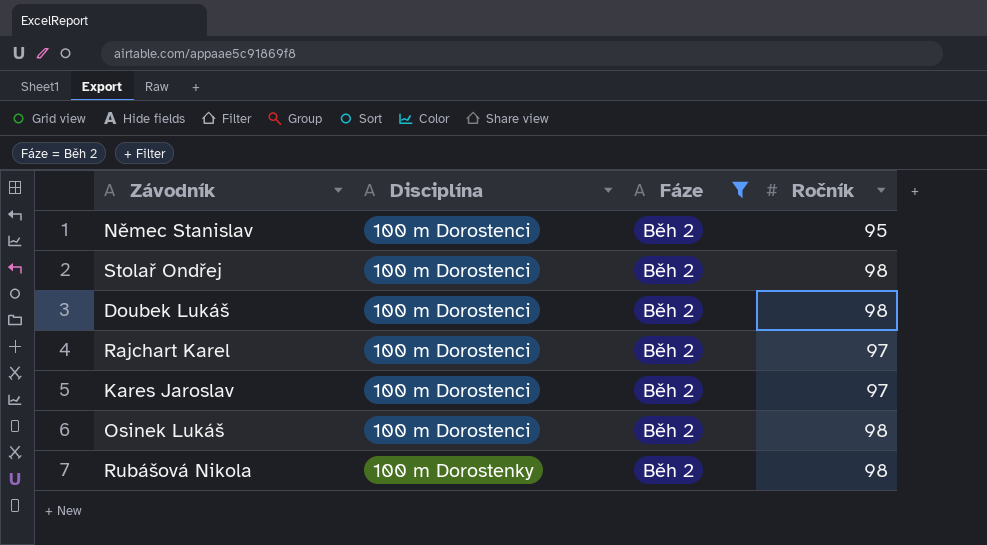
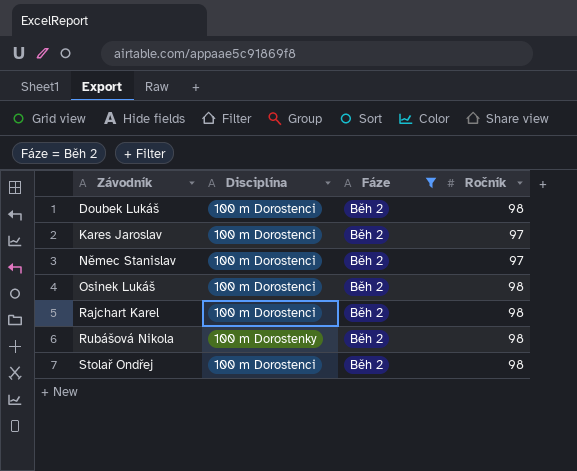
row order: Disciplína ascending -> Závodník ascending
Němec Stanislav | Ročník: 95 -> 97
Rajchart Karel | Ročník: 97 -> 98

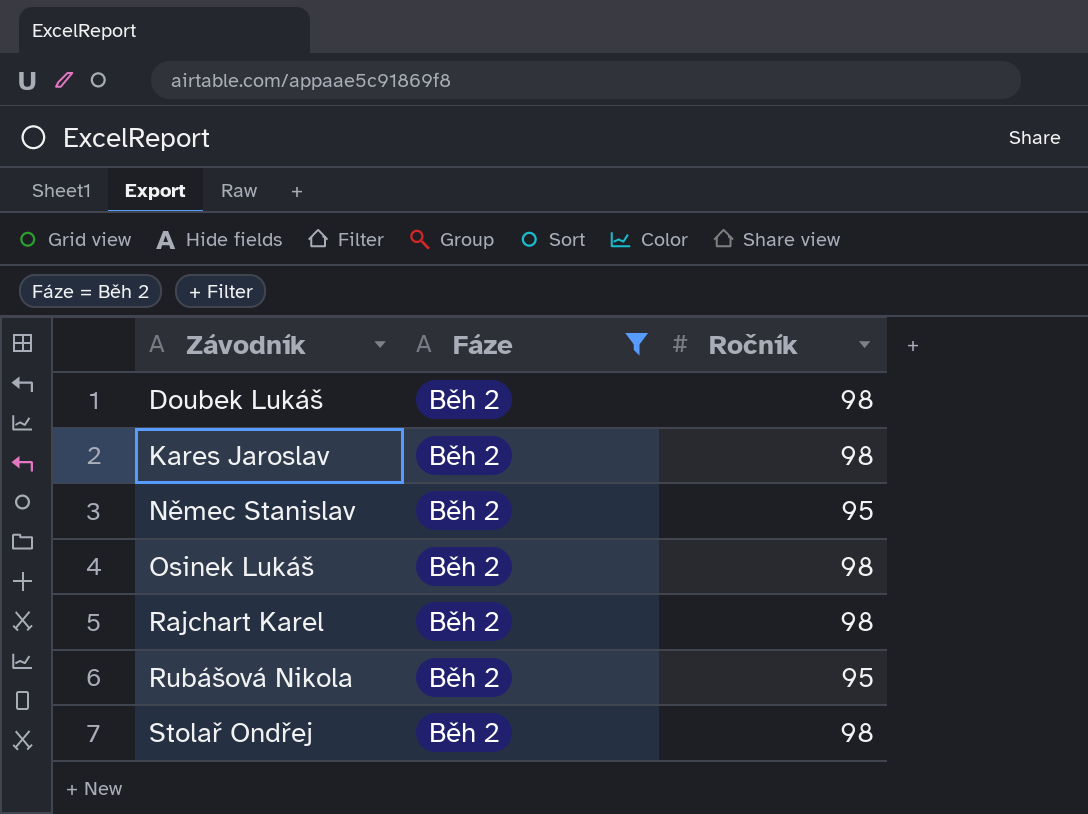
column Disciplína | position: 2 -> none
Kares Jaroslav | Ročník: 97 -> 98
Němec Stanislav | Ročník: 97 -> 95
Rubášová Nikola | Ročník: 98 -> 95

